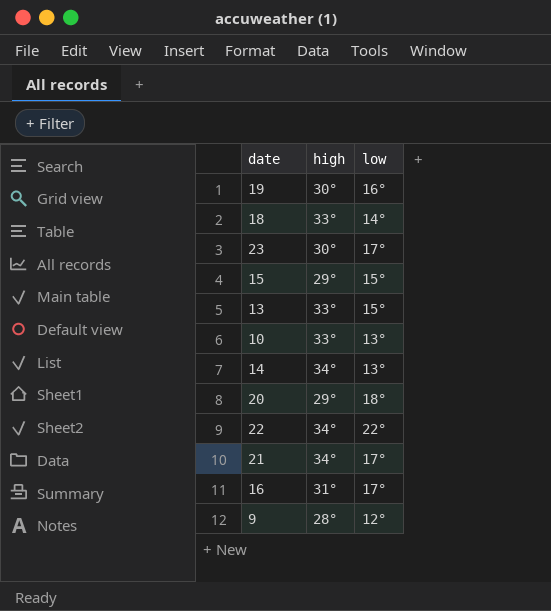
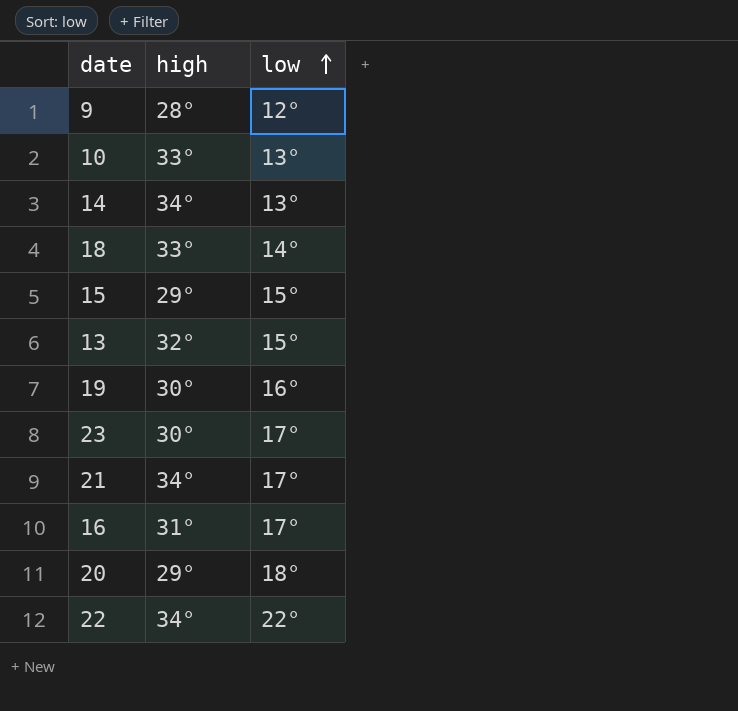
row order: none -> low ascending
13 | high: 33° -> 32°

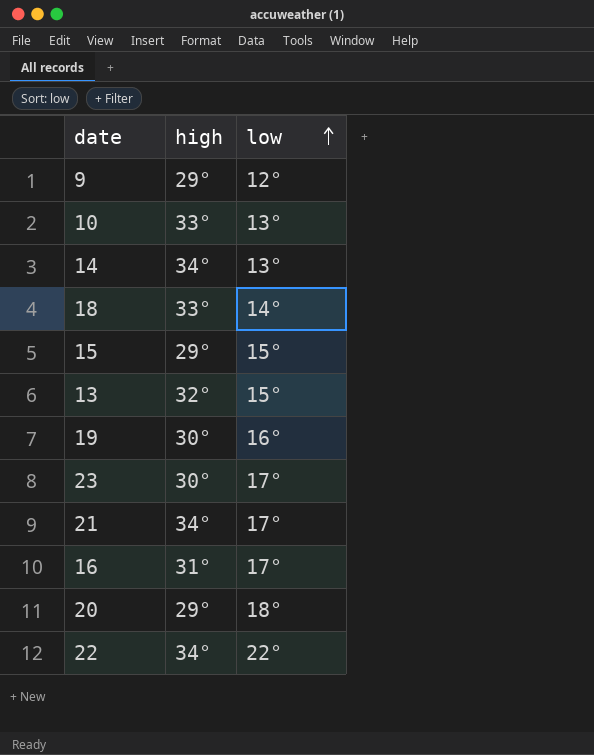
9 | high: 28° -> 29°

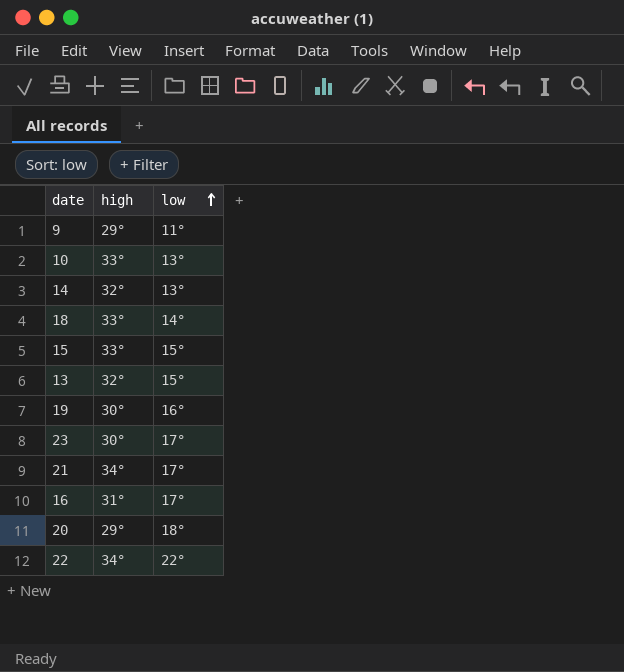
9 | low: 12° -> 11°
14 | high: 34° -> 32°
15 | high: 29° -> 33°

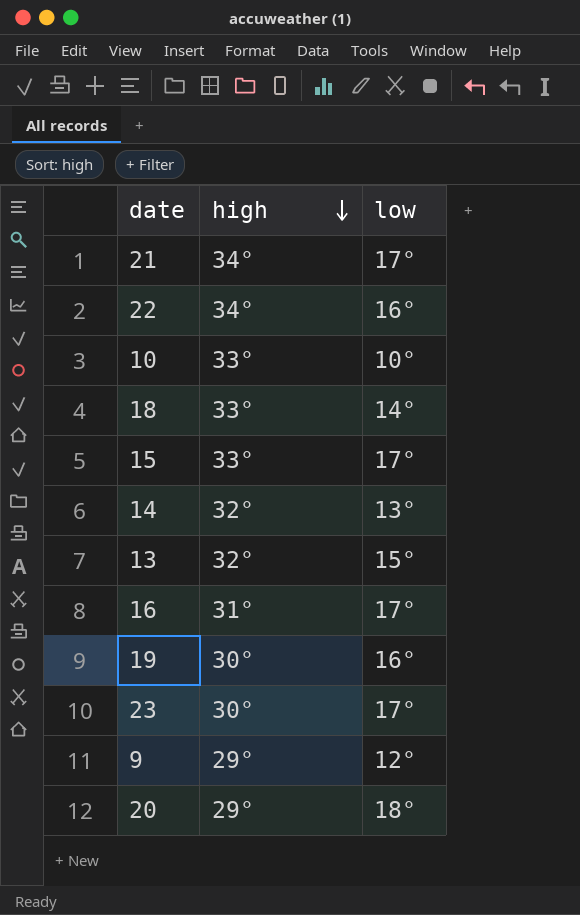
row order: low ascending -> high descending
22 | low: 22° -> 16°
10 | low: 13° -> 10°
15 | low: 15° -> 17°
9 | low: 11° -> 12°

